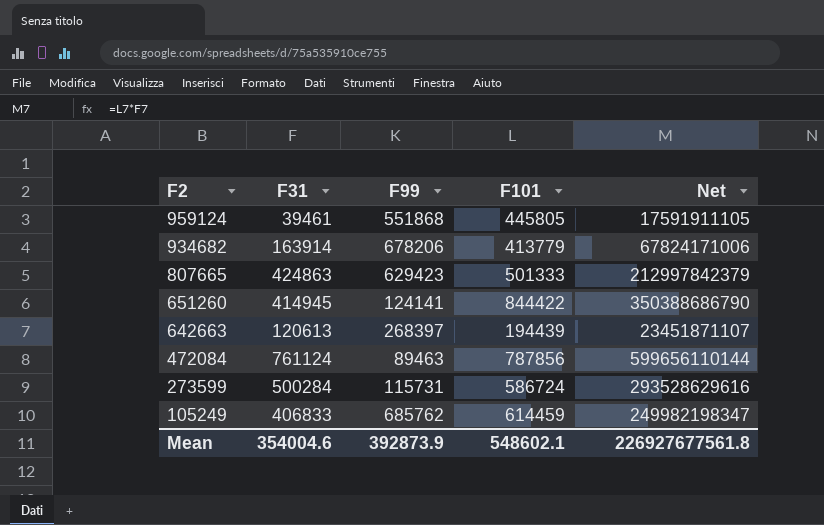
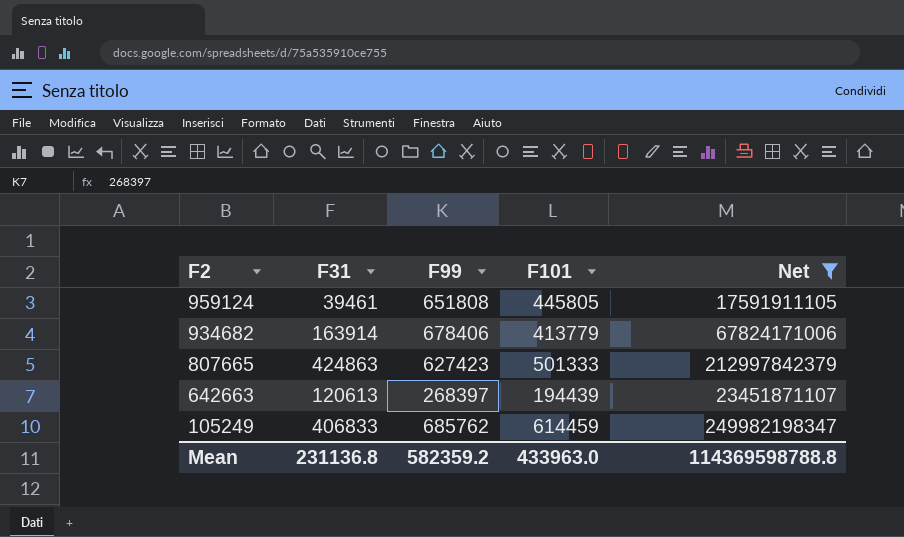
filter: none -> Net <= 249982198347
959124 | F99: 551868 -> 651808
934682 | F99: 678206 -> 678406
807665 | F99: 629423 -> 627423
Mean | F31: 354004.6 -> 231136.8
Mean | F99: 392873.9 -> 582359.2
Mean | F101: 548602.1 -> 433963.0
Mean | Net: 226927677561.8 -> 114369598788.8

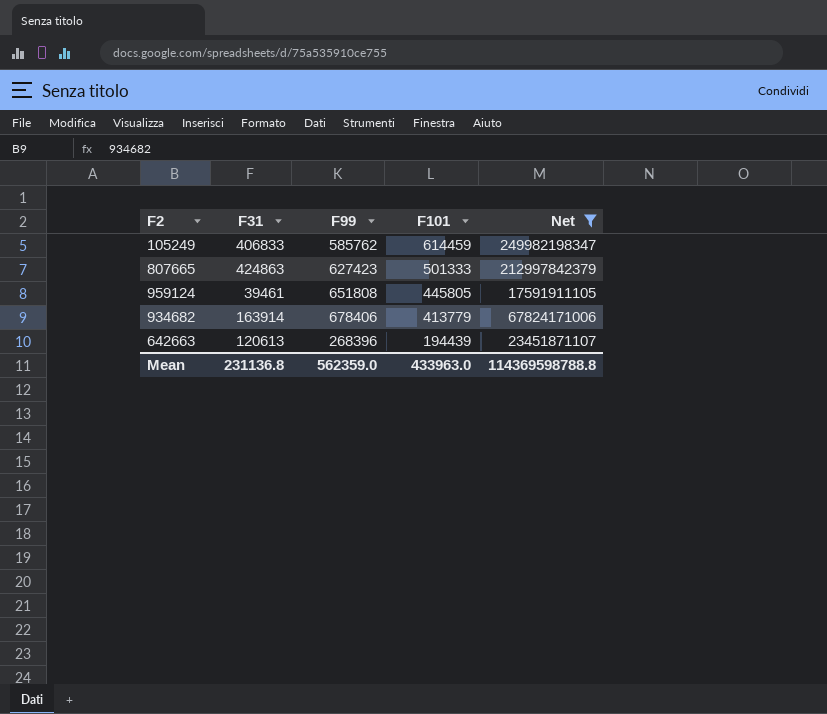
row order: F2 descending -> F101 descending
105249 | F99: 685762 -> 585762
642663 | F99: 268397 -> 268396
Mean | F99: 582359.2 -> 562359.0

